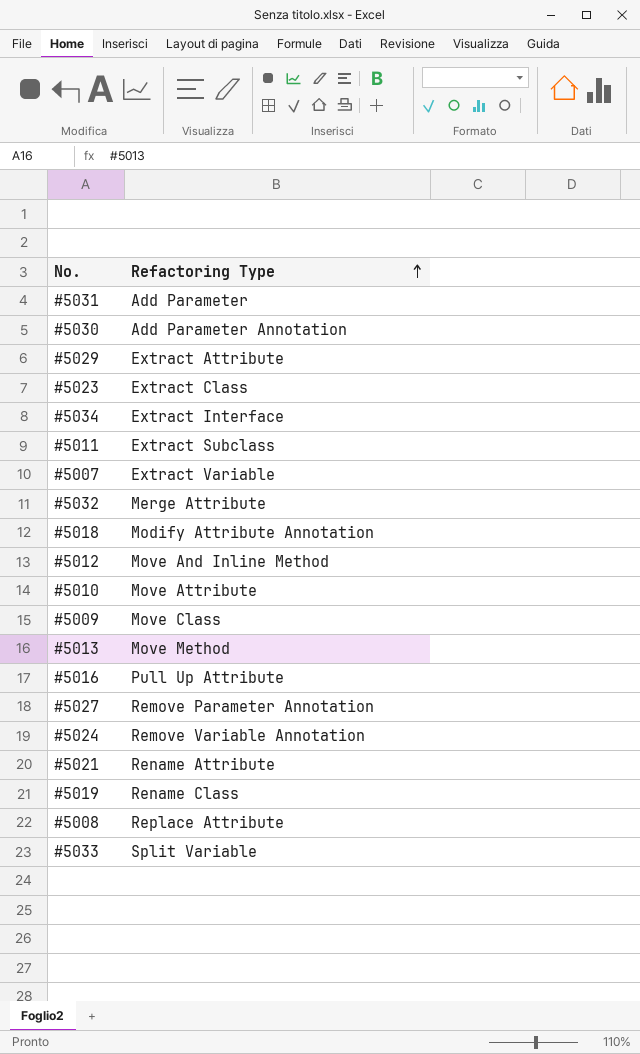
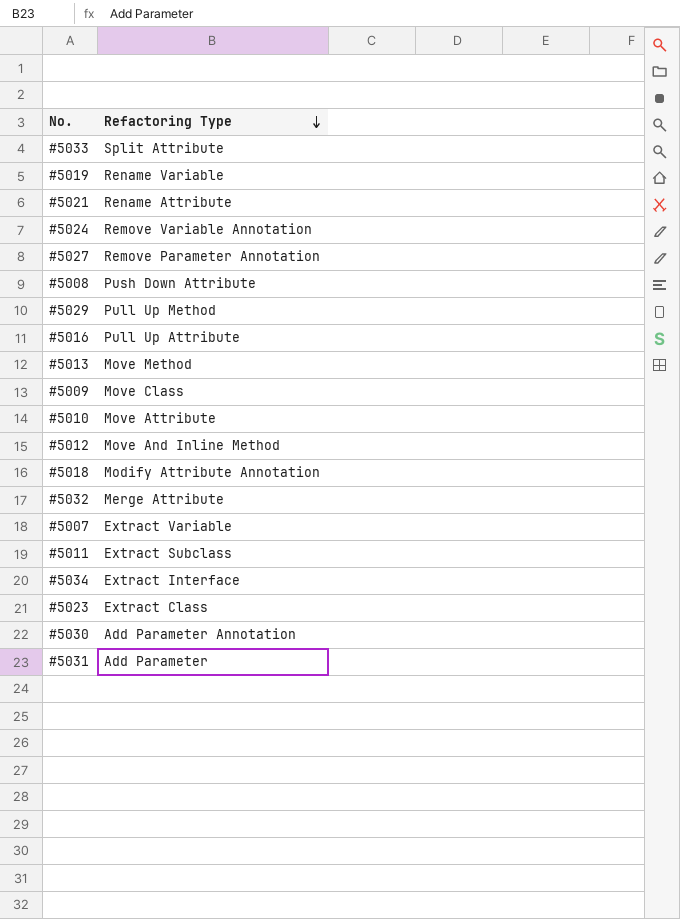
row order: Refactoring Type ascending -> Refactoring Type descending
#5033 | Refactoring Type: Split Variable -> Split Attribute
#5019 | Refactoring Type: Rename Class -> Rename Variable
#5008 | Refactoring Type: Replace Attribute -> Push Down Attribute
#5029 | Refactoring Type: Extract Attribute -> Pull Up Method

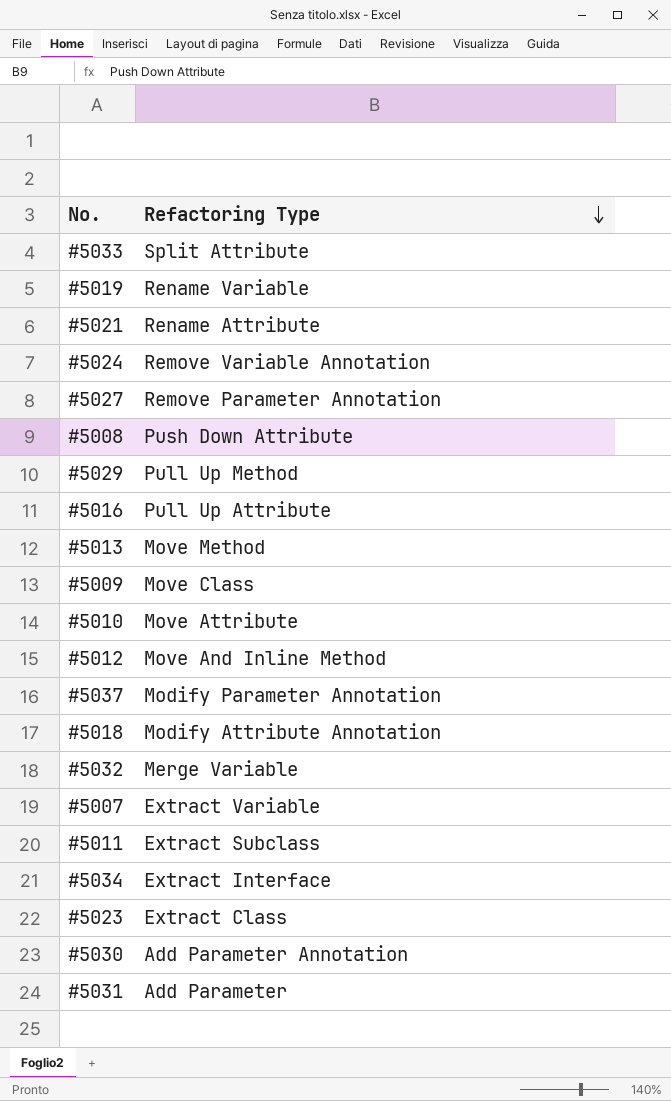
row #5037: none -> Modify Parameter Annotation
#5032 | Refactoring Type: Merge Attribute -> Merge Variable

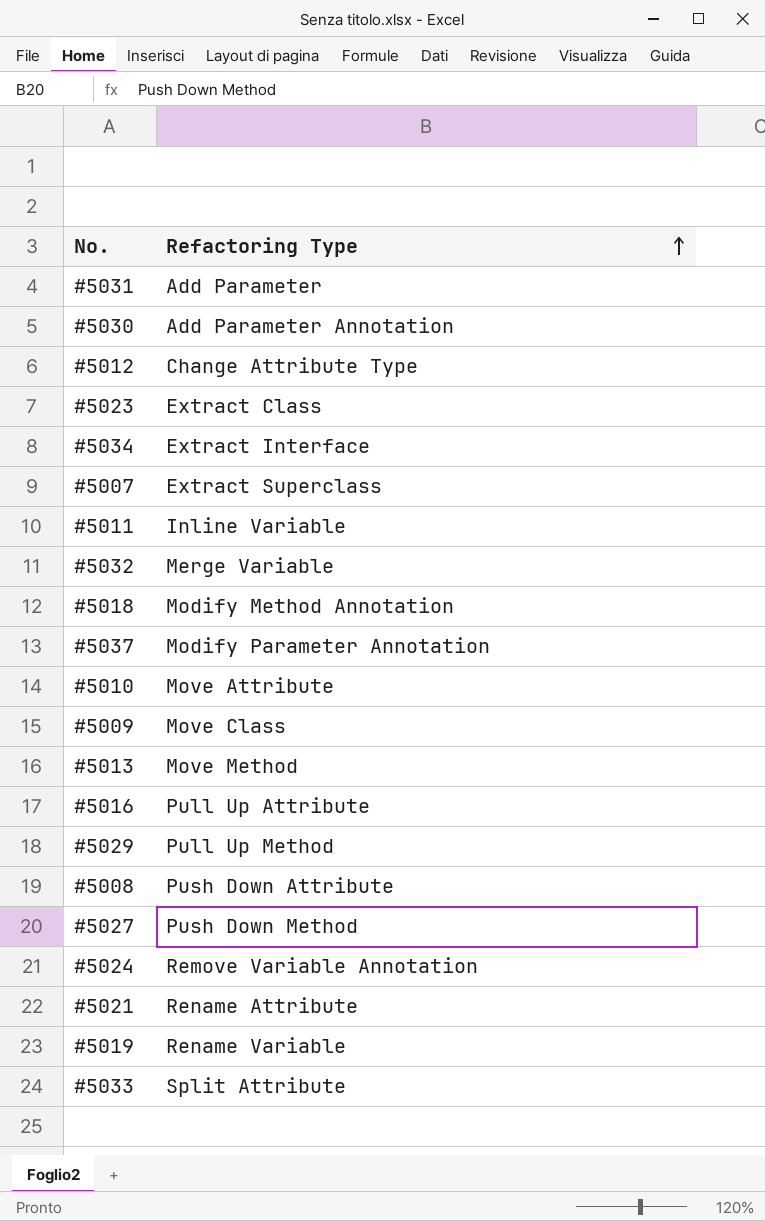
row order: Refactoring Type descending -> Refactoring Type ascending
#5012 | Refactoring Type: Move And Inline Method -> Change Attribute Type
#5007 | Refactoring Type: Extract Variable -> Extract Superclass
#5011 | Refactoring Type: Extract Subclass -> Inline Variable
#5018 | Refactoring Type: Modify Attribute Annotation -> Modify Method Annotation
#5027 | Refactoring Type: Remove Parameter Annotation -> Push Down Method

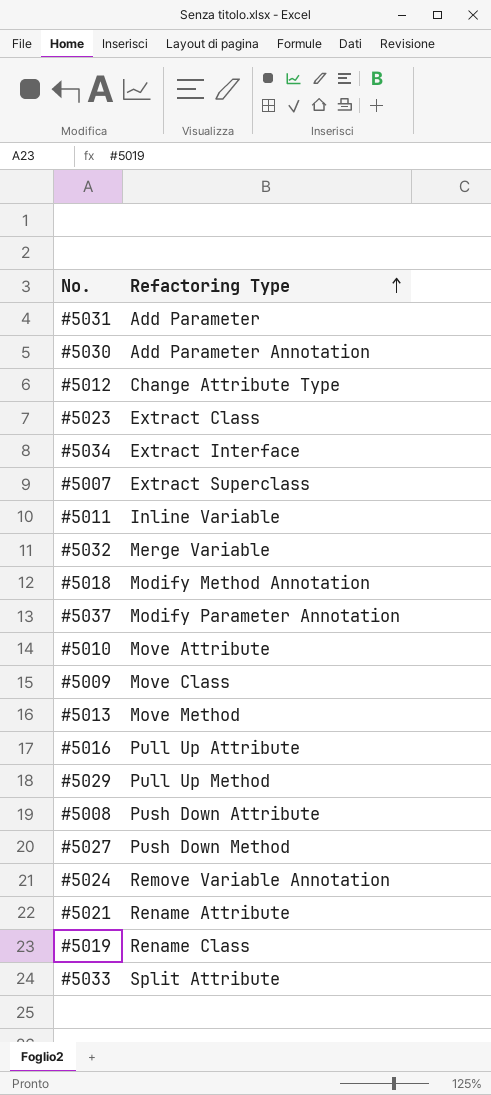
#5019 | Refactoring Type: Rename Variable -> Rename Class

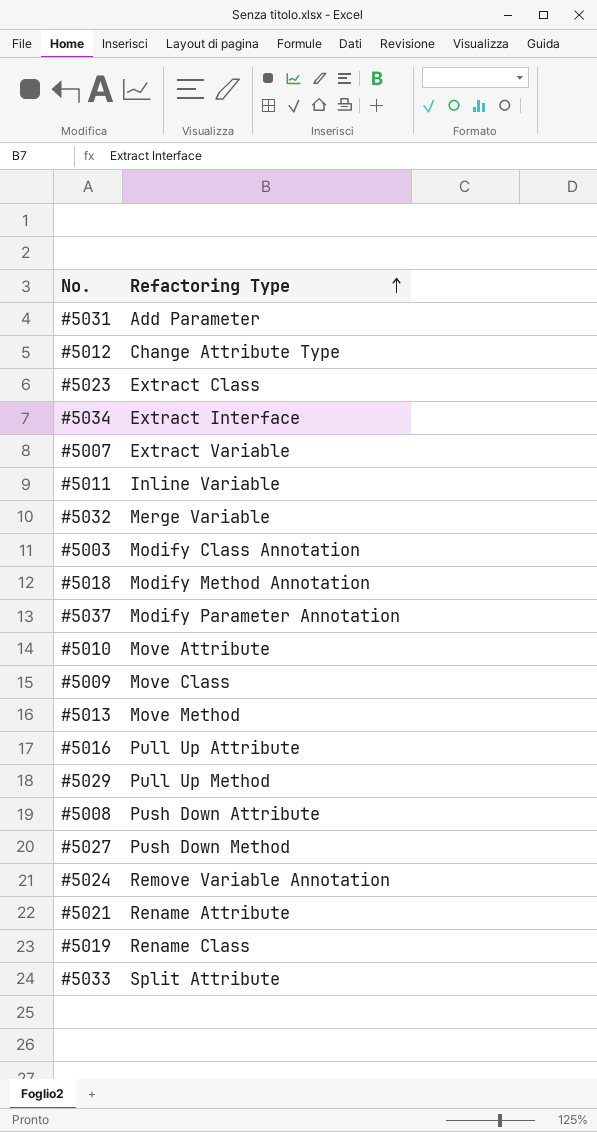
row #5030: Add Parameter Annotation -> none
#5007 | Refactoring Type: Extract Superclass -> Extract Variable
row #5003: none -> Modify Class Annotation

